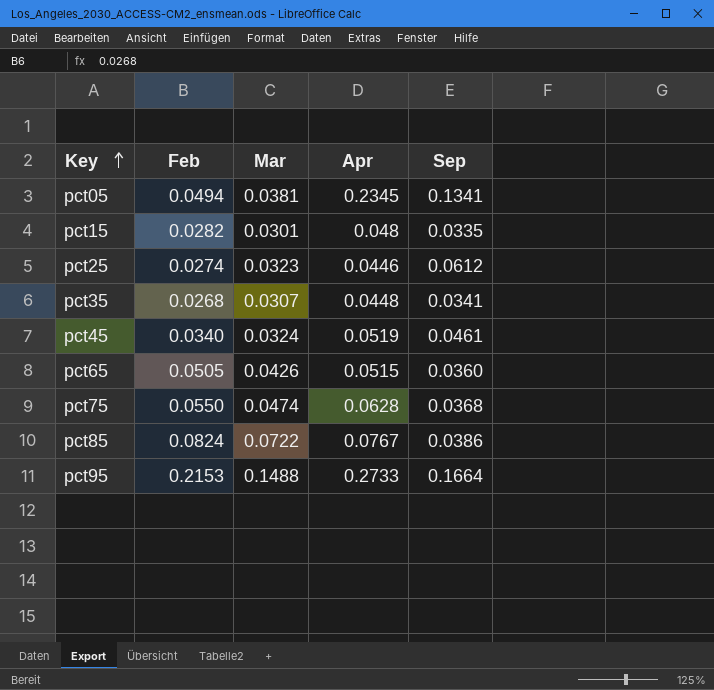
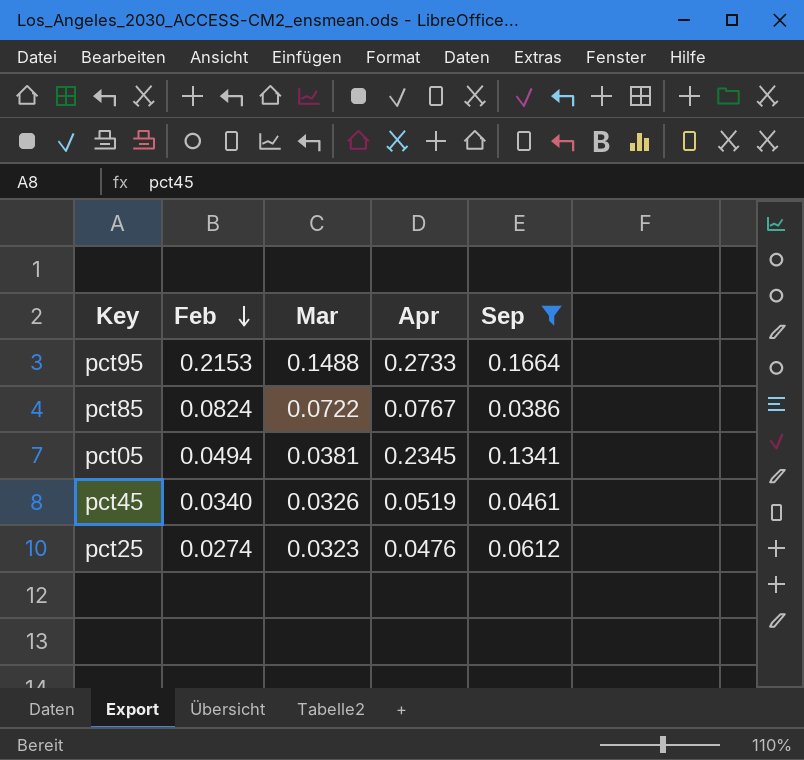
filter: none -> Sep >= 0.0386
row order: Key ascending -> Feb descending
pct45 | Mar: 0.0324 -> 0.0326
pct25 | Apr: 0.0446 -> 0.0476

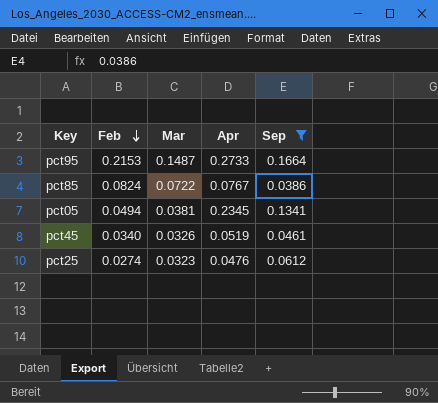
pct95 | Mar: 0.1488 -> 0.1487

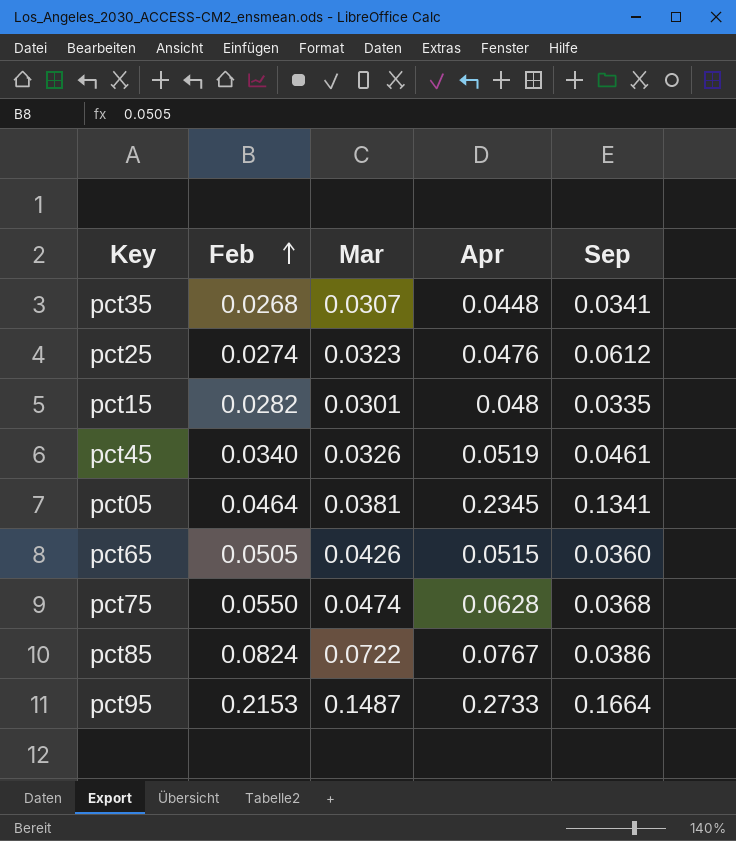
filter: Sep >= 0.0386 -> none
row order: Feb descending -> Feb ascending
pct05 | Feb: 0.0494 -> 0.0464

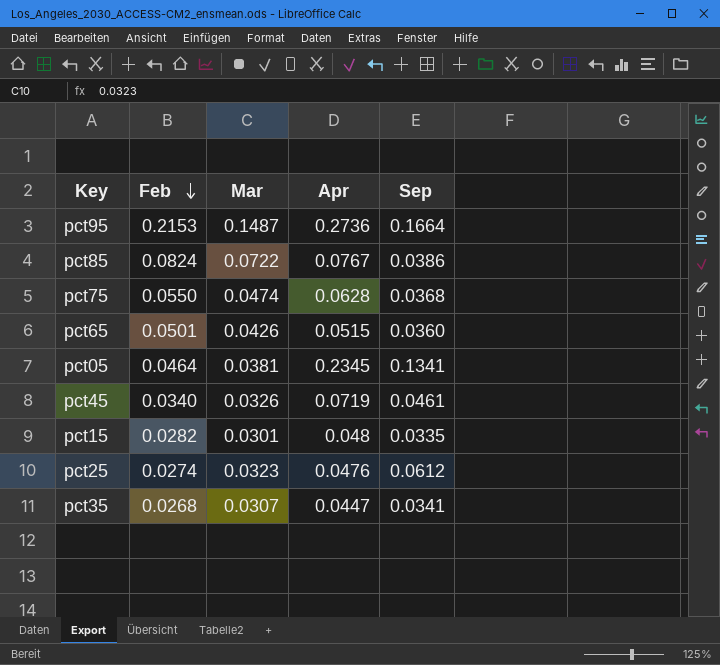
row order: Feb ascending -> Feb descending
pct95 | Apr: 0.2733 -> 0.2736
pct65 | Feb: 0.0505 -> 0.0501
pct45 | Apr: 0.0519 -> 0.0719
pct35 | Apr: 0.0448 -> 0.0447

